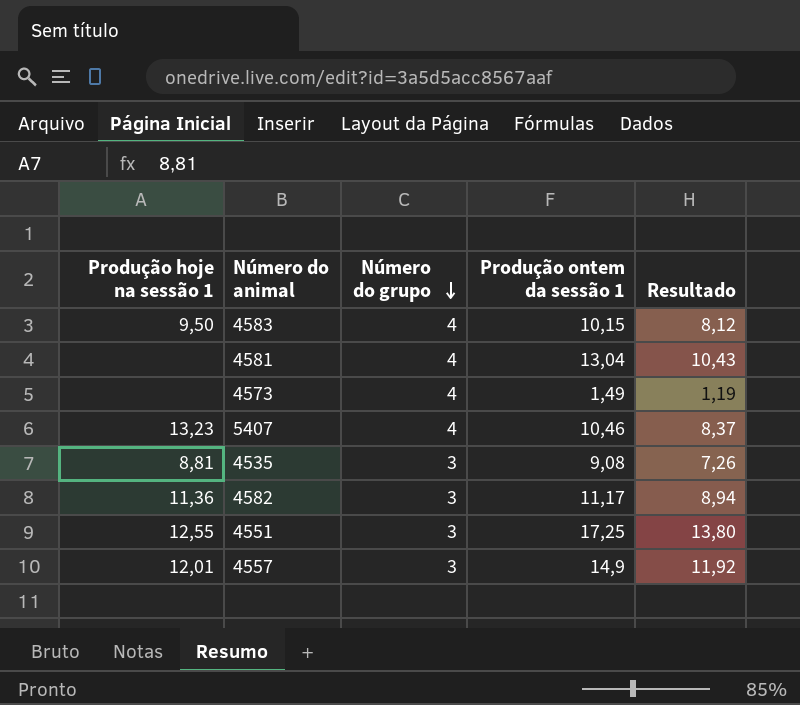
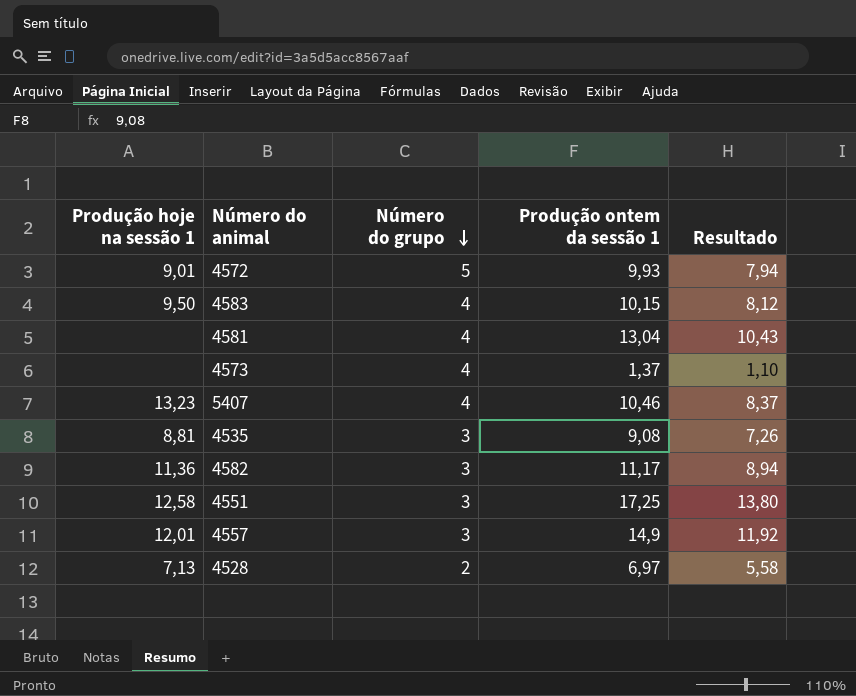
row 4572: none -> 9,01 | 5 | 9,93 | 7,94
4573 | Produção ontem da sessão 1: 1,49 -> 1,37
4573 | Resultado: 1,19 -> 1,10
4551 | Produção hoje na sessão 1: 12,55 -> 12,58
row 4528: none -> 7,13 | 2 | 6,97 | 5,58

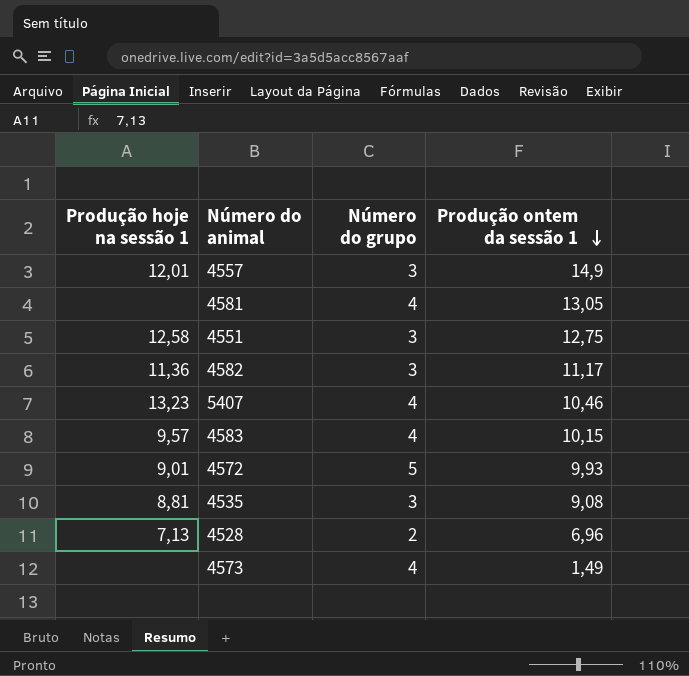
row order: Número do grupo descending -> Produção ontem da sessão 1 descending
column Resultado | formula: [Produção ontem da sessão 1] * 0,8 -> none
4581 | Produção ontem da sessão 1: 13,04 -> 13,05
4551 | Produção ontem da sessão 1: 17,25 -> 12,75
4583 | Produção hoje na sessão 1: 9,50 -> 9,57
4528 | Produção ontem da sessão 1: 6,97 -> 6,96
4573 | Produção ontem da sessão 1: 1,37 -> 1,49

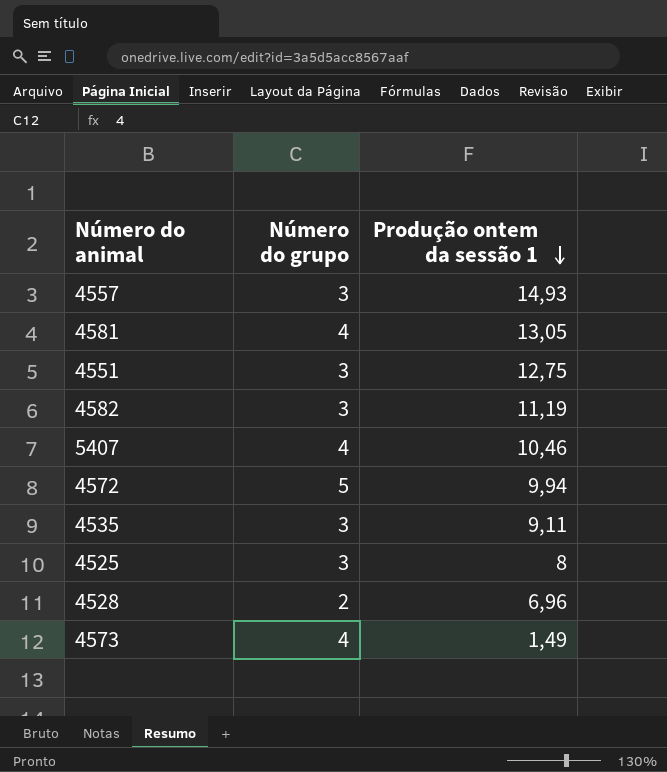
column Produção hoje na sessão 1 | position: 1 -> none
row 4583: 9,57 | 4 | 10,15 -> none
4557 | Produção ontem da sessão 1: 14,9 -> 14,93
4582 | Produção ontem da sessão 1: 11,17 -> 11,19
4572 | Produção ontem da sessão 1: 9,93 -> 9,94
4535 | Produção ontem da sessão 1: 9,08 -> 9,11
row 4525: none -> 3 | 8

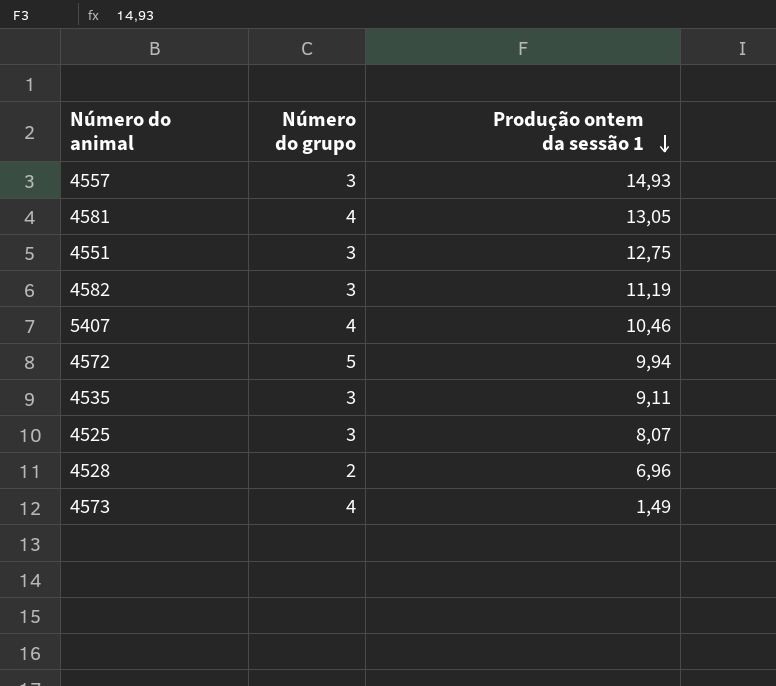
4525 | Produção ontem da sessão 1: 8 -> 8,07

